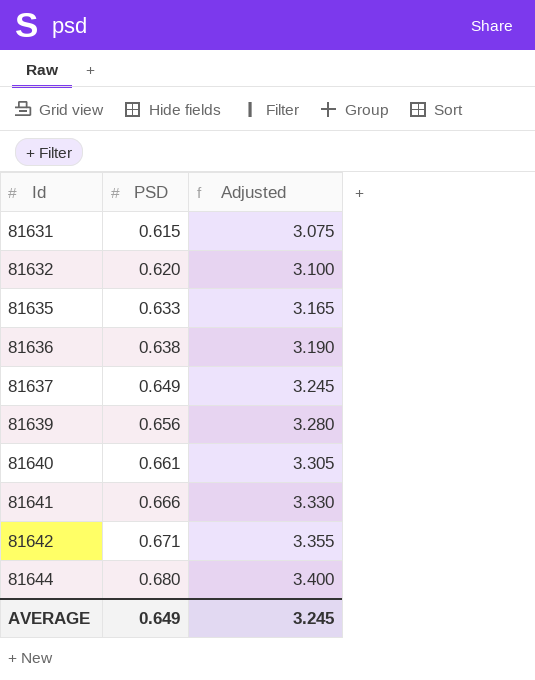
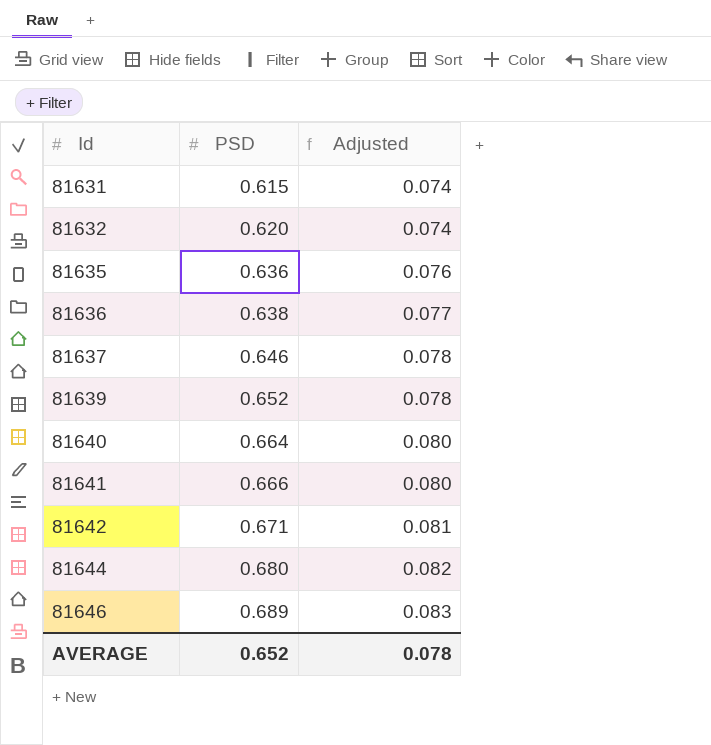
column Adjusted | formula: [PSD] * 5 -> [PSD] * 0.12
81635 | PSD: 0.633 -> 0.636
81637 | PSD: 0.649 -> 0.646
81639 | PSD: 0.656 -> 0.652
81640 | PSD: 0.661 -> 0.664
row 81646: none -> 0.689 | 0.083
AVERAGE | PSD: 0.649 -> 0.652
AVERAGE | Adjusted: 3.245 -> 0.078

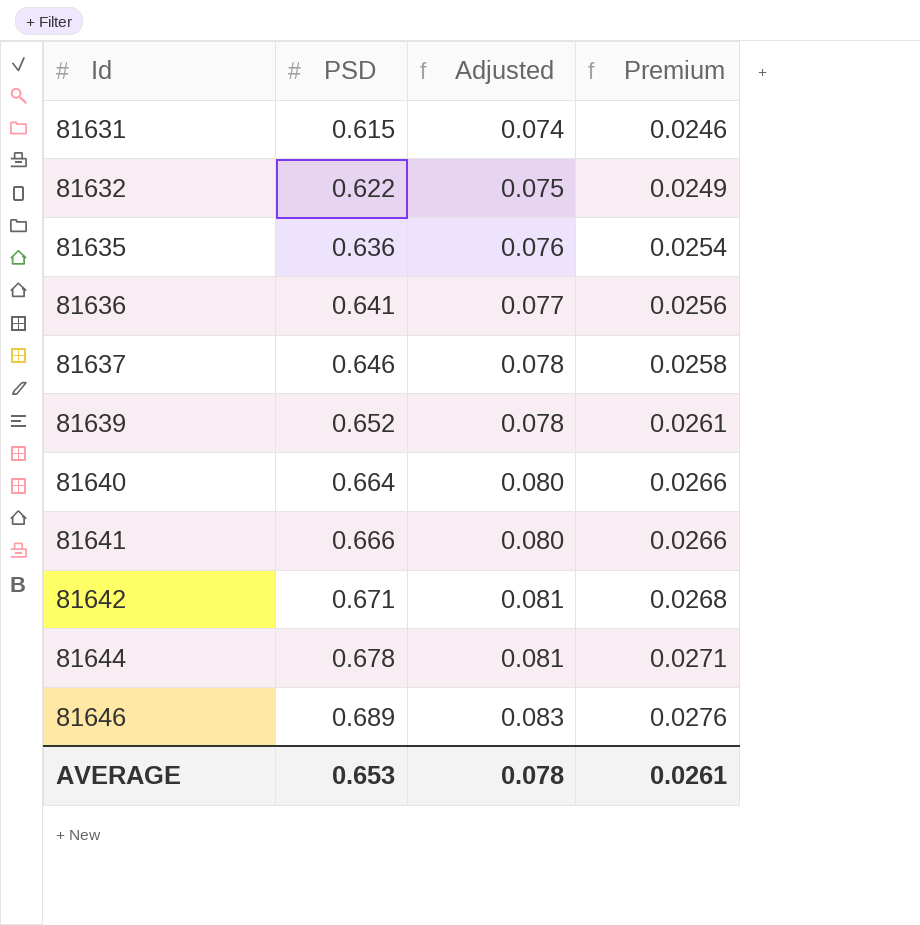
column Premium | formula: none -> [PSD] * 0.04
81632 | PSD: 0.620 -> 0.622
81632 | Adjusted: 0.074 -> 0.075
81636 | PSD: 0.638 -> 0.641
81644 | PSD: 0.680 -> 0.678
81644 | Adjusted: 0.082 -> 0.081
AVERAGE | PSD: 0.652 -> 0.653

